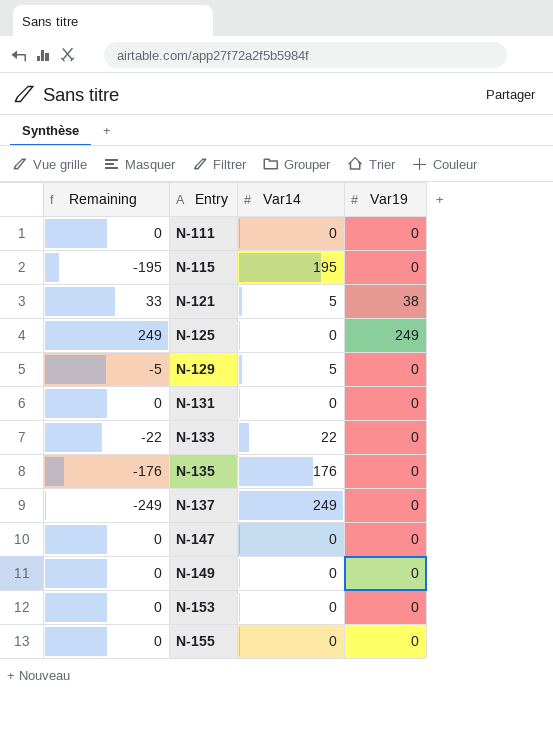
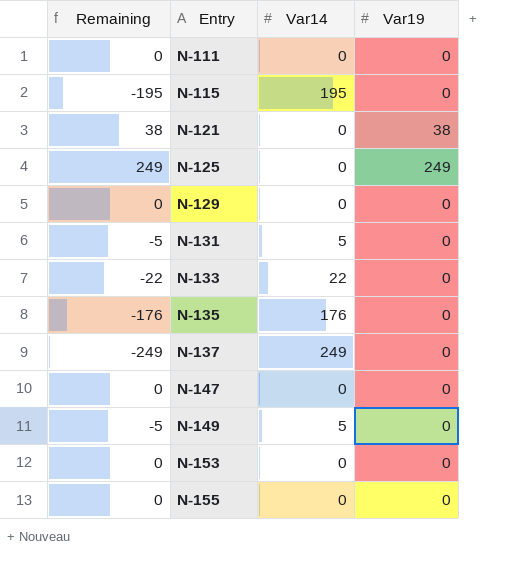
N-121 | Remaining: 33 -> 38
N-121 | Var14: 5 -> 0
N-129 | Remaining: -5 -> 0
N-129 | Var14: 5 -> 0
N-131 | Remaining: 0 -> -5
N-131 | Var14: 0 -> 5
N-149 | Remaining: 0 -> -5
N-149 | Var14: 0 -> 5

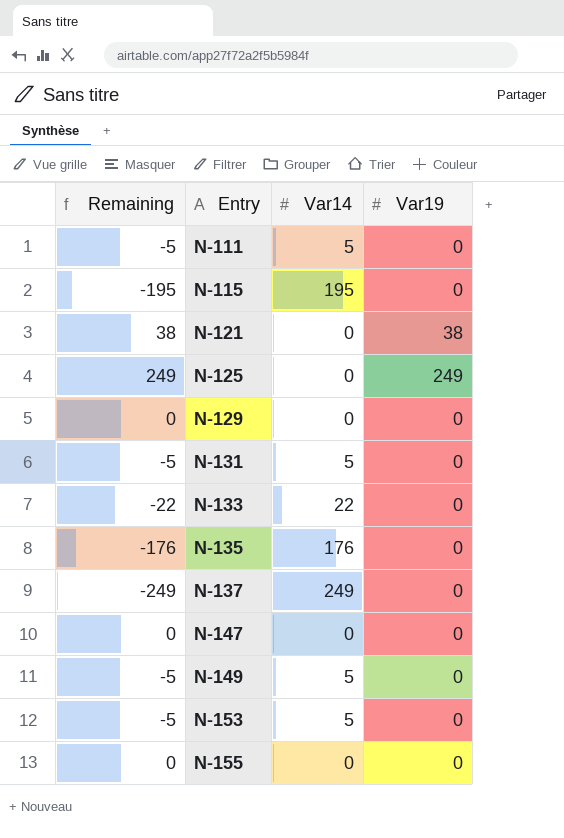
N-111 | Remaining: 0 -> -5
N-111 | Var14: 0 -> 5
N-153 | Remaining: 0 -> -5
N-153 | Var14: 0 -> 5

